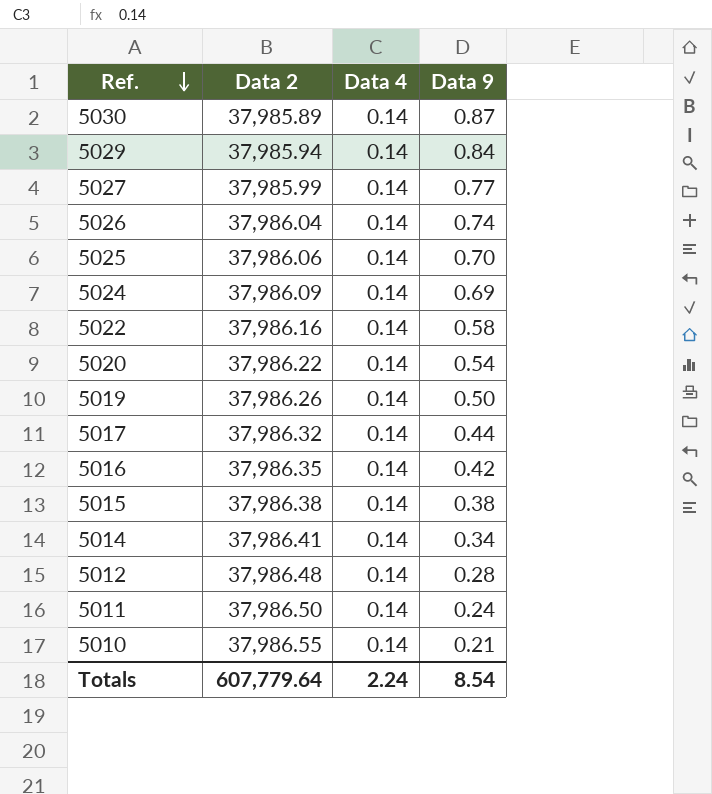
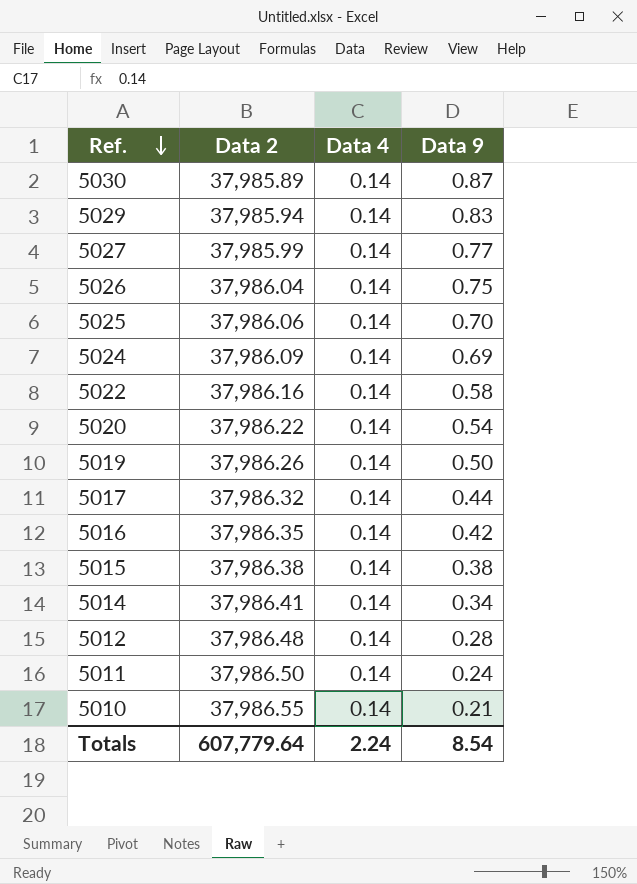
5029 | Data 9: 0.84 -> 0.83
5026 | Data 9: 0.74 -> 0.75

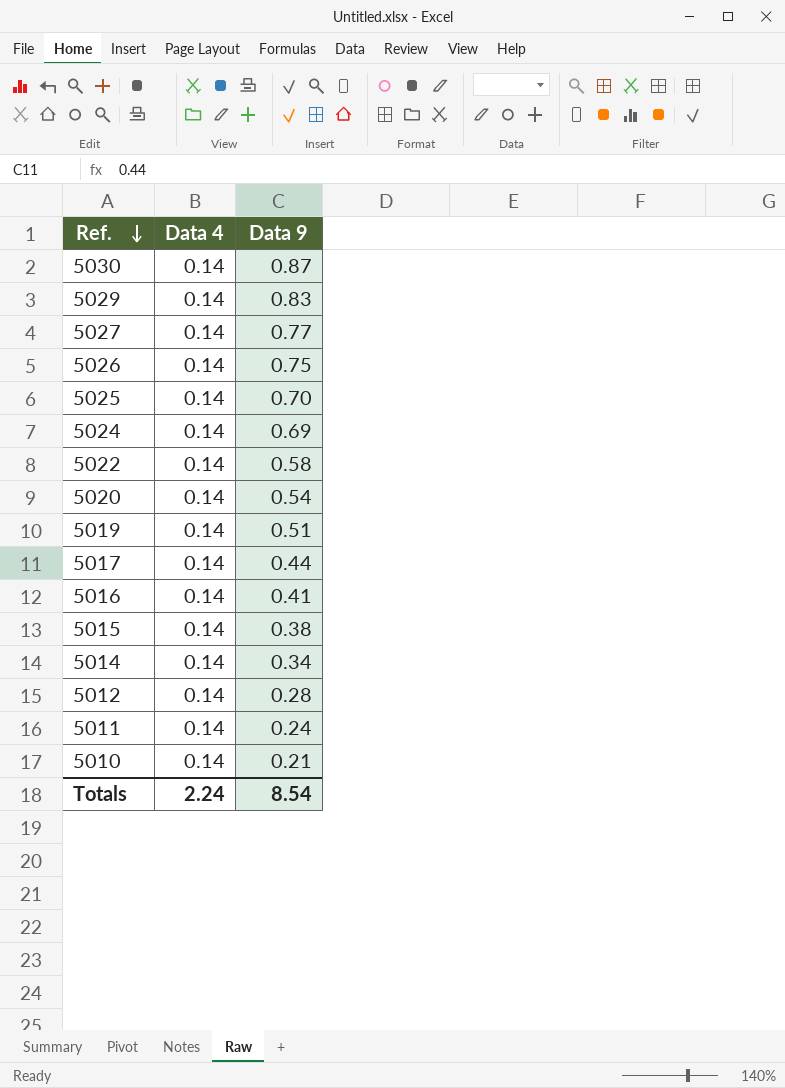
column Data 2 | position: 2 -> none
5019 | Data 9: 0.50 -> 0.51
5016 | Data 9: 0.42 -> 0.41

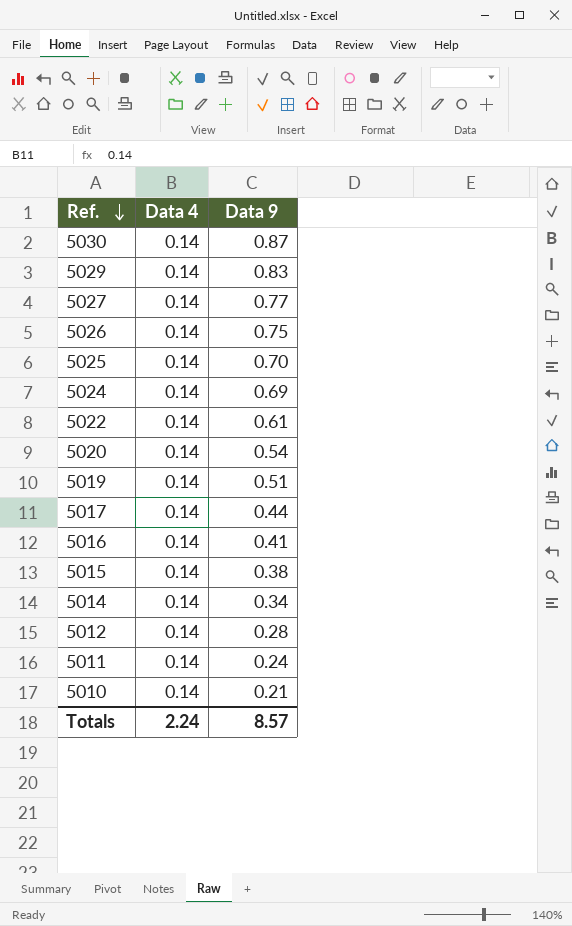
5022 | Data 9: 0.58 -> 0.61
Totals | Data 9: 8.54 -> 8.57

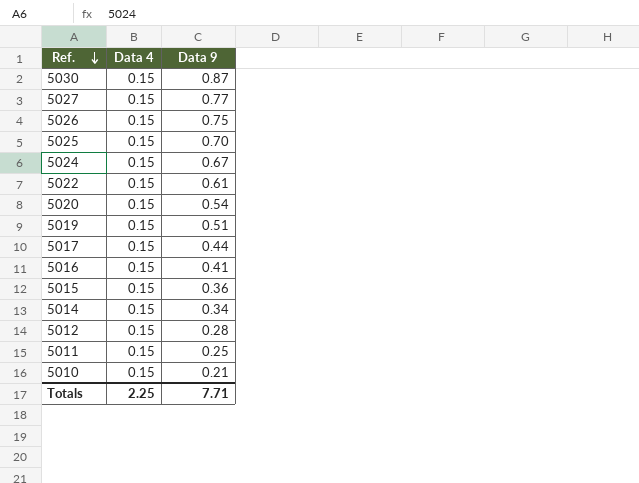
row 5029: 0.14 | 0.83 -> none
5030 | Data 4: 0.14 -> 0.15
5027 | Data 4: 0.14 -> 0.15
5026 | Data 4: 0.14 -> 0.15
5025 | Data 4: 0.14 -> 0.15
5024 | Data 4: 0.14 -> 0.15
5024 | Data 9: 0.69 -> 0.67
5022 | Data 4: 0.14 -> 0.15
5020 | Data 4: 0.14 -> 0.15
5019 | Data 4: 0.14 -> 0.15
5017 | Data 4: 0.14 -> 0.15
5016 | Data 4: 0.14 -> 0.15
5015 | Data 4: 0.14 -> 0.15
5015 | Data 9: 0.38 -> 0.36
5014 | Data 4: 0.14 -> 0.15
5012 | Data 4: 0.14 -> 0.15
5011 | Data 4: 0.14 -> 0.15
5011 | Data 9: 0.24 -> 0.25
5010 | Data 4: 0.14 -> 0.15
Totals | Data 4: 2.24 -> 2.25
Totals | Data 9: 8.57 -> 7.71

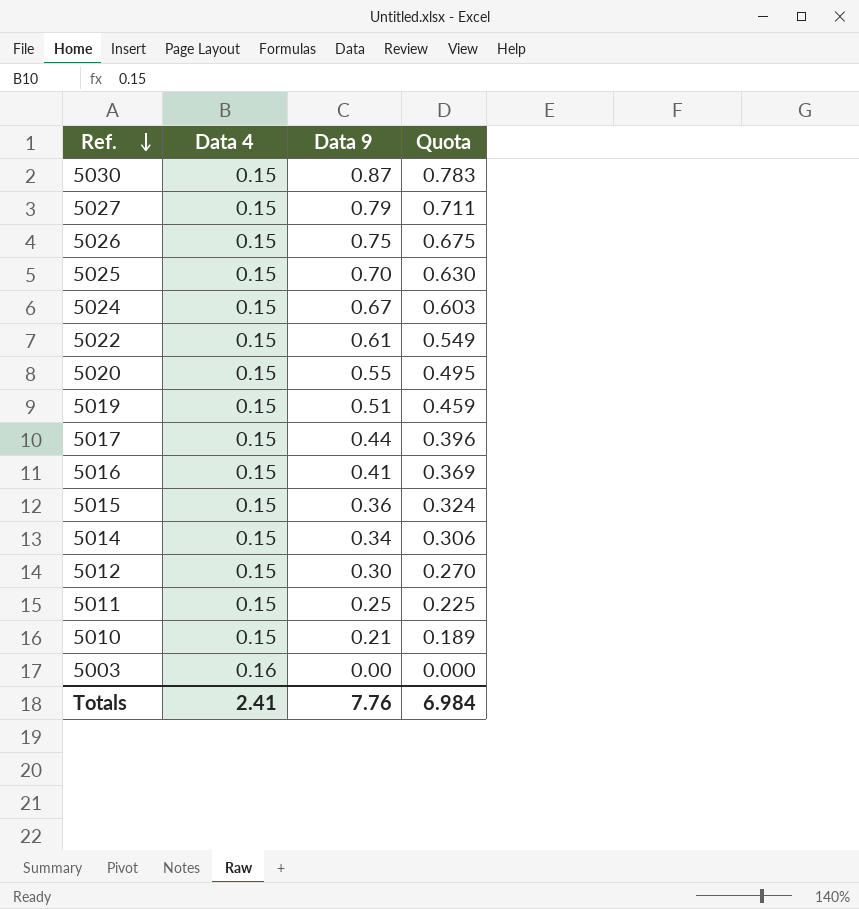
column Quota | formula: none -> [Data 9] * 0.9
5027 | Data 9: 0.77 -> 0.79
5020 | Data 9: 0.54 -> 0.55
5012 | Data 9: 0.28 -> 0.30
row 5003: none -> 0.16 | 0.00 | 0.000
Totals | Data 4: 2.25 -> 2.41
Totals | Data 9: 7.71 -> 7.76

